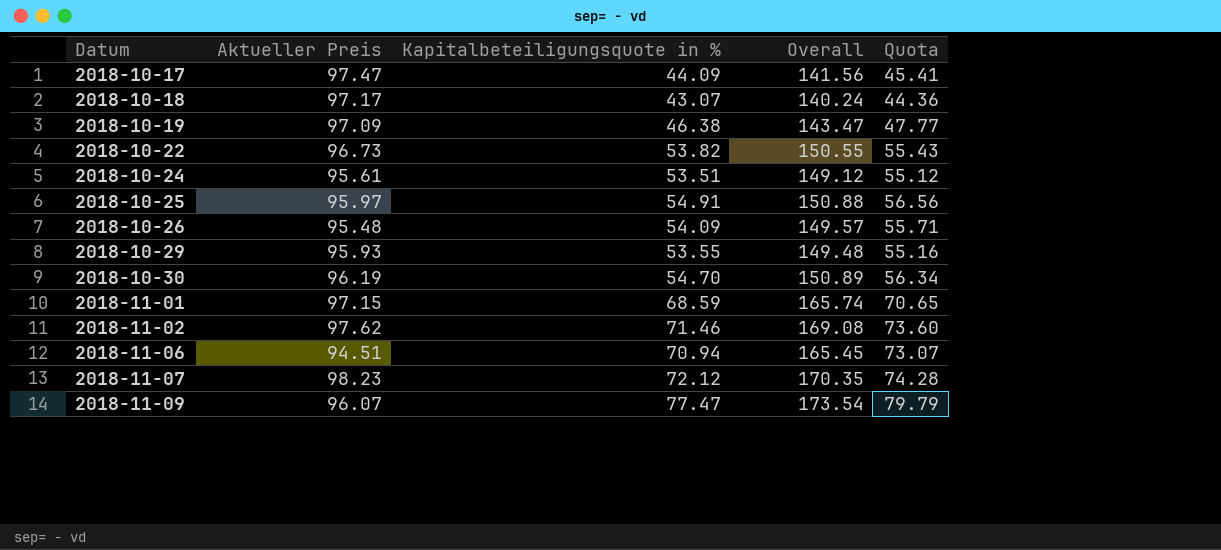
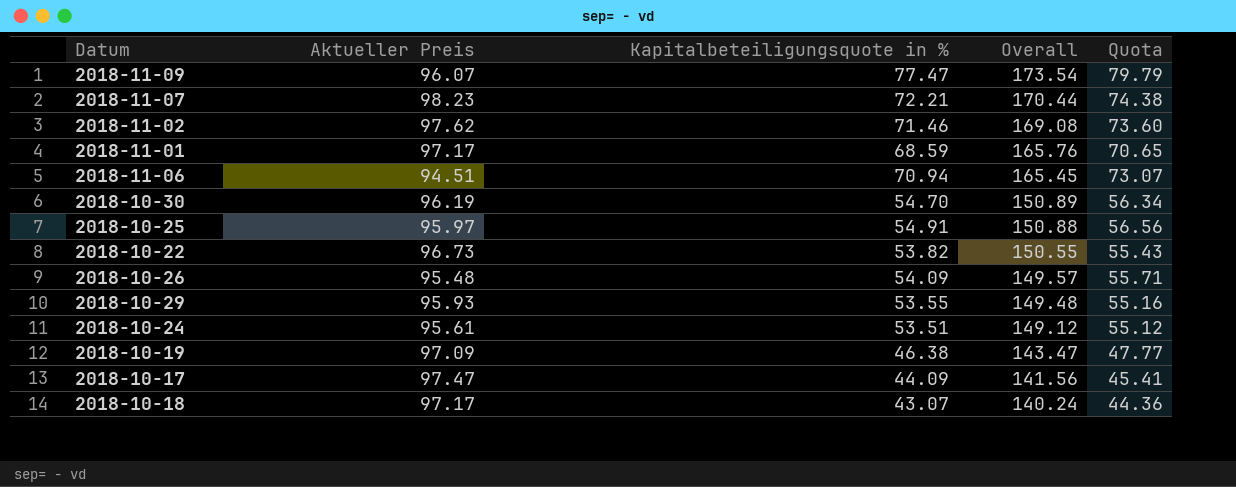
row order: Datum ascending -> Overall descending
2018-11-07 | Kapitalbeteiligungsquote in %: 72.12 -> 72.21
2018-11-07 | Overall: 170.35 -> 170.44
2018-11-07 | Quota: 74.28 -> 74.38
2018-11-01 | Aktueller Preis: 97.15 -> 97.17
2018-11-01 | Overall: 165.74 -> 165.76

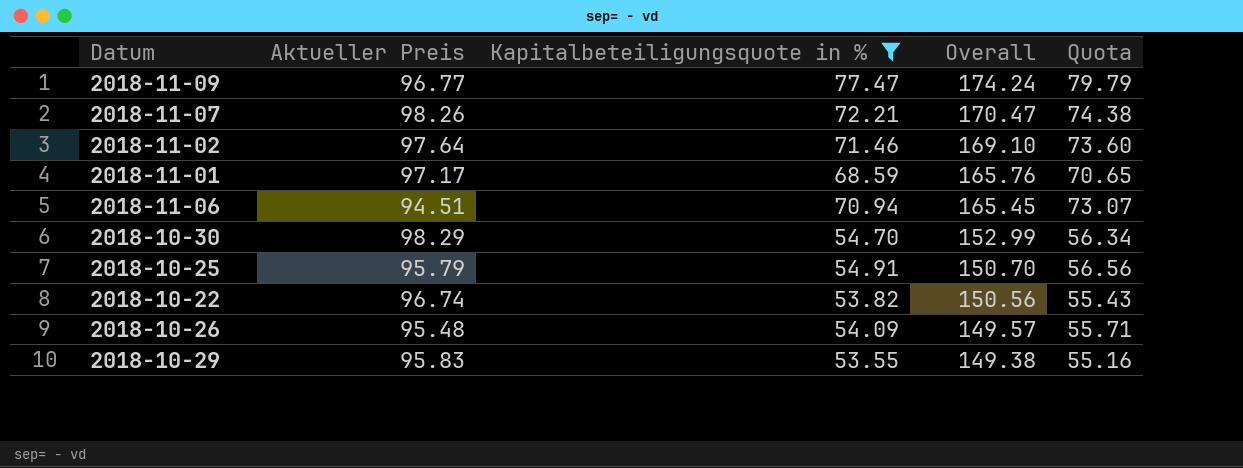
filter: none -> Kapitalbeteiligungsquote in % >= 53.55
2018-11-09 | Aktueller Preis: 96.07 -> 96.77
2018-11-09 | Overall: 173.54 -> 174.24
2018-11-07 | Aktueller Preis: 98.23 -> 98.26
2018-11-07 | Overall: 170.44 -> 170.47
2018-11-02 | Aktueller Preis: 97.62 -> 97.64
2018-11-02 | Overall: 169.08 -> 169.10
2018-10-30 | Aktueller Preis: 96.19 -> 98.29
2018-10-30 | Overall: 150.89 -> 152.99
2018-10-25 | Aktueller Preis: 95.97 -> 95.79
2018-10-25 | Overall: 150.88 -> 150.70
2018-10-22 | Aktueller Preis: 96.73 -> 96.74
2018-10-22 | Overall: 150.55 -> 150.56
2018-10-29 | Aktueller Preis: 95.93 -> 95.83
2018-10-29 | Overall: 149.48 -> 149.38

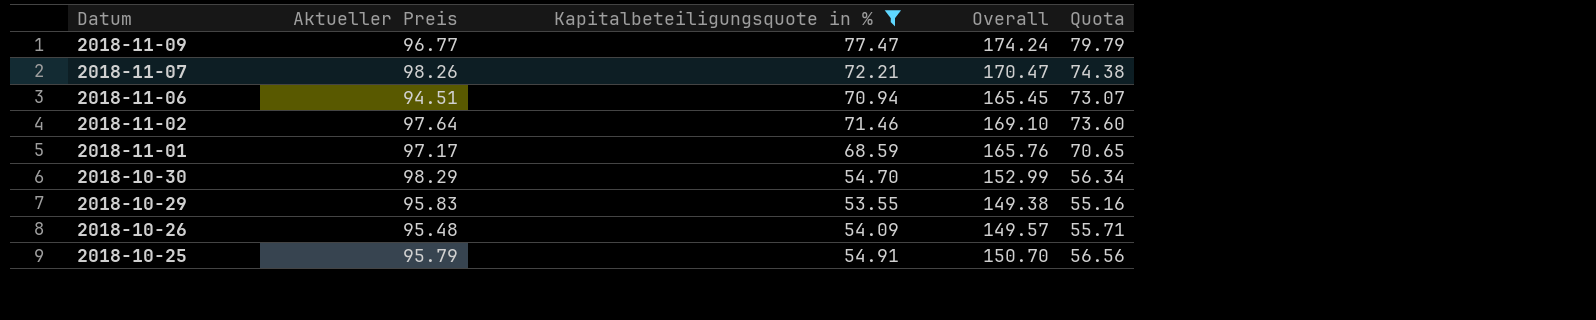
row order: Overall descending -> Datum descending
row 2018-10-22: 96.74 | 53.82 | 150.56 | 55.43 -> none

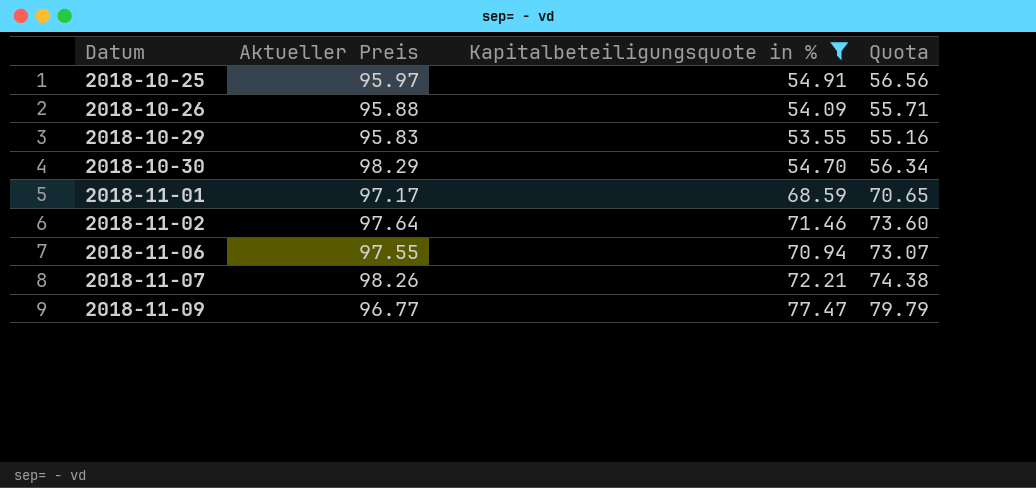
row order: Datum descending -> Datum ascending
column Overall | formula: [Aktueller Preis] + [Kapitalbeteiligungsquote in %] -> none
2018-10-25 | Aktueller Preis: 95.79 -> 95.97
2018-10-26 | Aktueller Preis: 95.48 -> 95.88
2018-11-06 | Aktueller Preis: 94.51 -> 97.55

